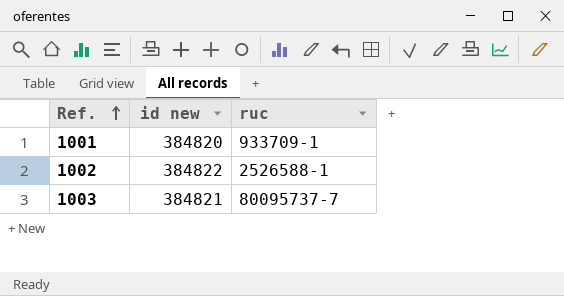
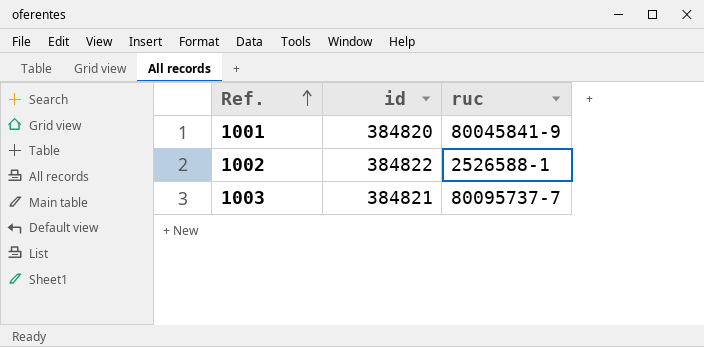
column name: id new -> id
1001 | ruc: 933709-1 -> 80045841-9

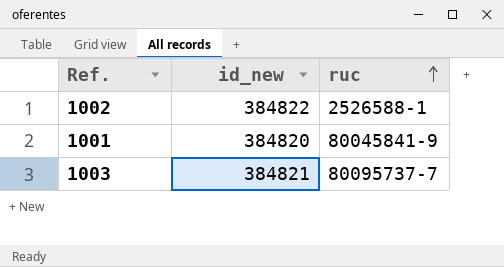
row order: Ref. ascending -> ruc ascending
column name: id -> id_new

